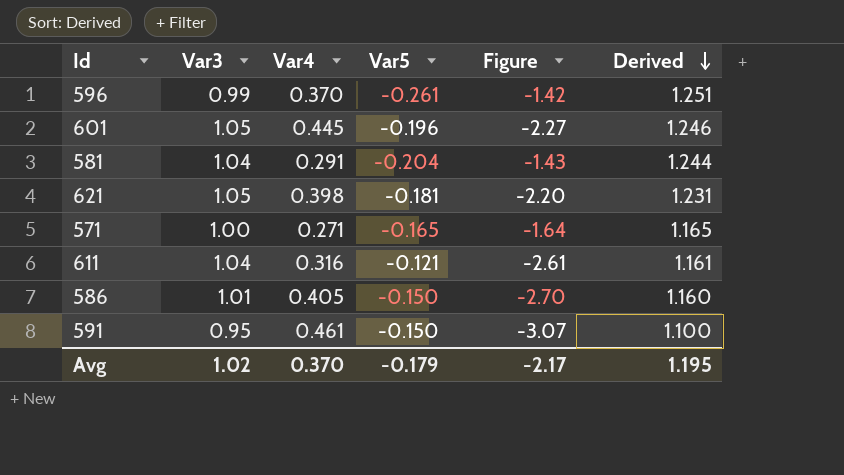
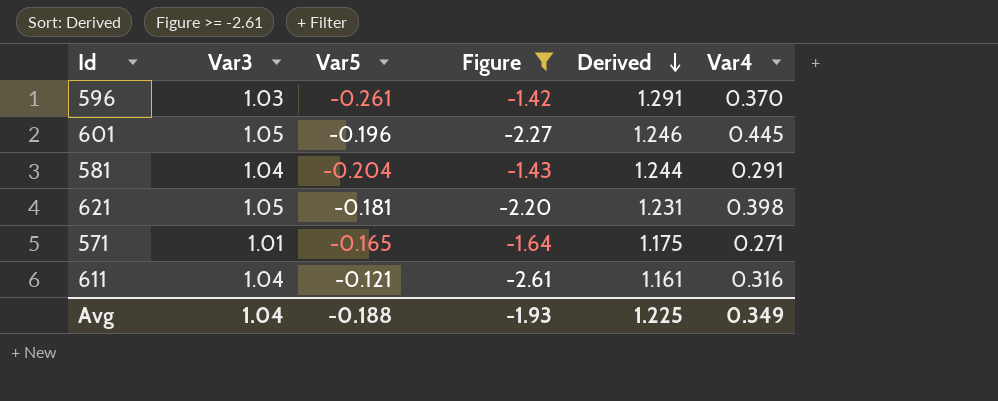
filter: none -> Figure >= -2.61
column Var4 | position: 3 -> 6
596 | Var3: 0.99 -> 1.03
596 | Derived: 1.251 -> 1.291
571 | Var3: 1.00 -> 1.01
571 | Derived: 1.165 -> 1.175
Avg | Var3: 1.02 -> 1.04
Avg | Var5: -0.179 -> -0.188
Avg | Figure: -2.17 -> -1.93
Avg | Derived: 1.195 -> 1.225
Avg | Var4: 0.370 -> 0.349

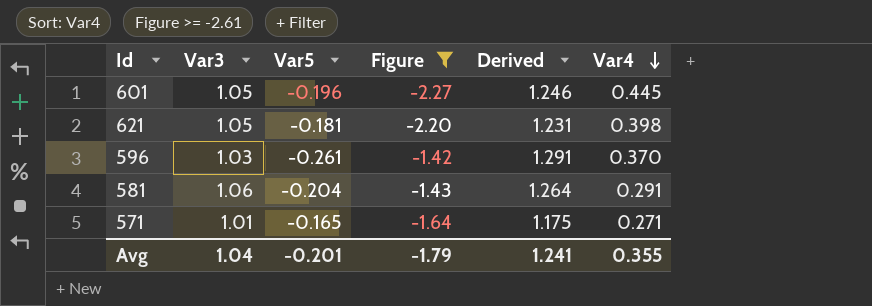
row order: Derived descending -> Var4 descending
row 611: 1.04 | -0.121 | -2.61 | 1.161 | 0.316 -> none
581 | Var3: 1.04 -> 1.06
581 | Derived: 1.244 -> 1.264
Avg | Var5: -0.188 -> -0.201
Avg | Figure: -1.93 -> -1.79
Avg | Derived: 1.225 -> 1.241
Avg | Var4: 0.349 -> 0.355

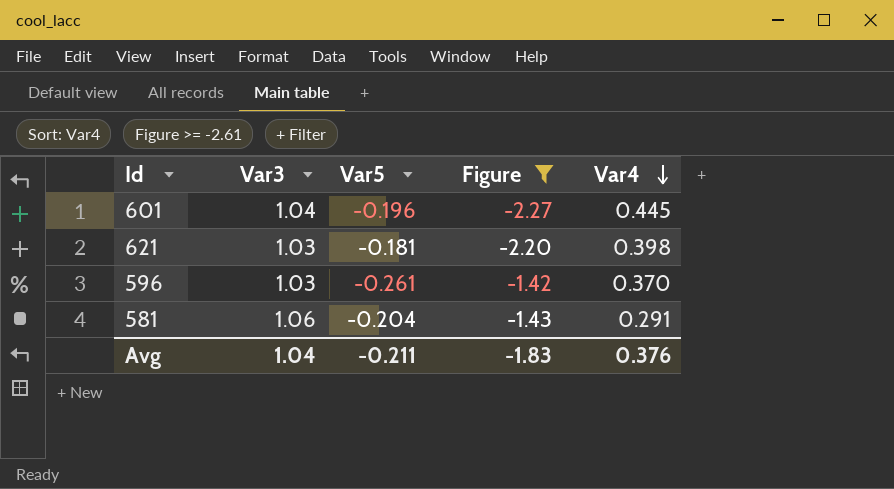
column Derived | formula: [Var3] - [Var5] -> none
row 571: 1.01 | -0.165 | -1.64 | 1.175 | 0.271 -> none
601 | Var3: 1.05 -> 1.04
621 | Var3: 1.05 -> 1.03
Avg | Var5: -0.201 -> -0.211
Avg | Figure: -1.79 -> -1.83
Avg | Var4: 0.355 -> 0.376

